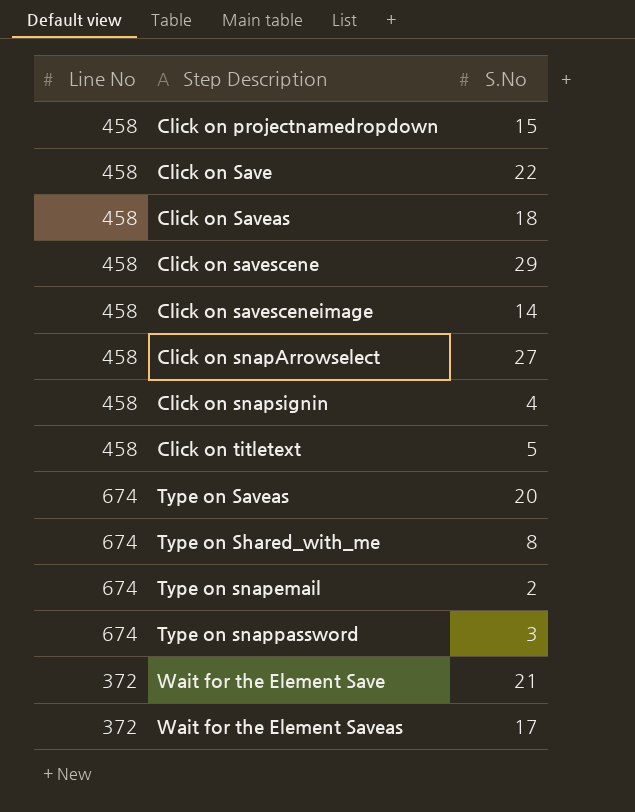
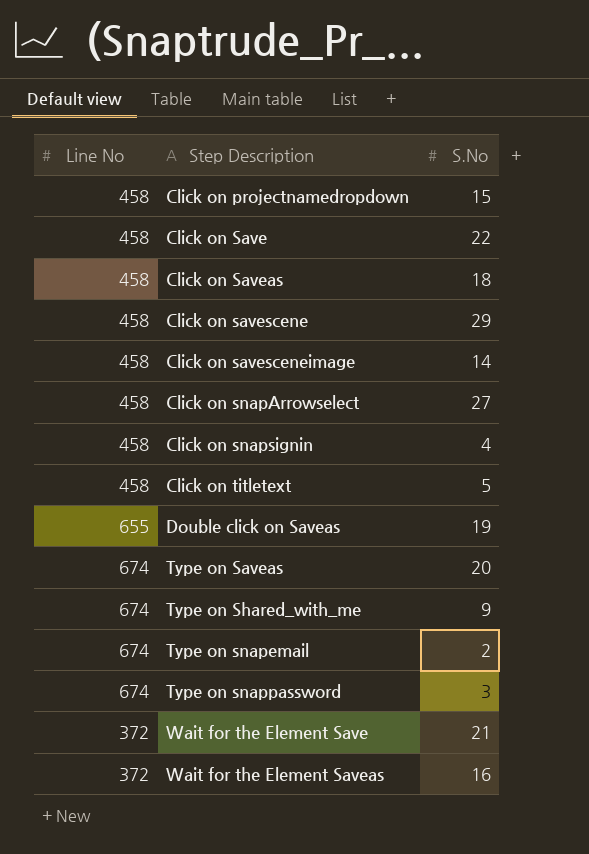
row Double click on Saveas: none -> 655 | 19
Type on Shared_with_me | S.No: 8 -> 9
Wait for the Element Saveas | S.No: 17 -> 16

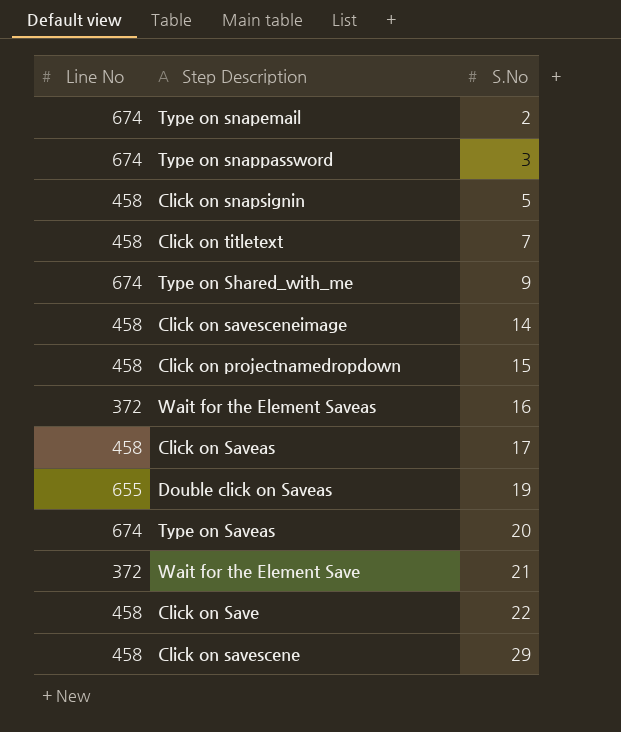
row order: Step Description ascending -> S.No ascending
row Click on snapArrowselect: 458 | 27 -> none
Click on snapsignin | S.No: 4 -> 5
Click on titletext | S.No: 5 -> 7
Click on Saveas | S.No: 18 -> 17

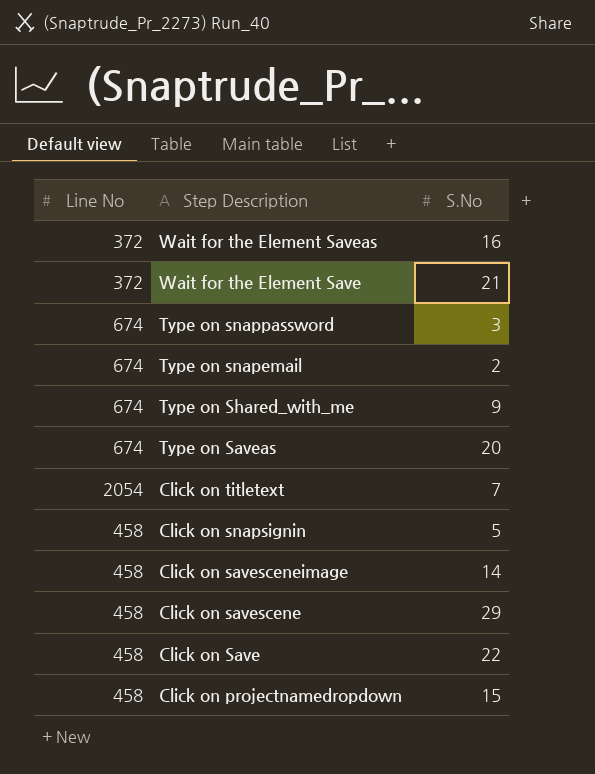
row order: S.No ascending -> Step Description descending
row Click on Saveas: 458 | 17 -> none
row Double click on Saveas: 655 | 19 -> none
Click on titletext | Line No: 458 -> 2054

